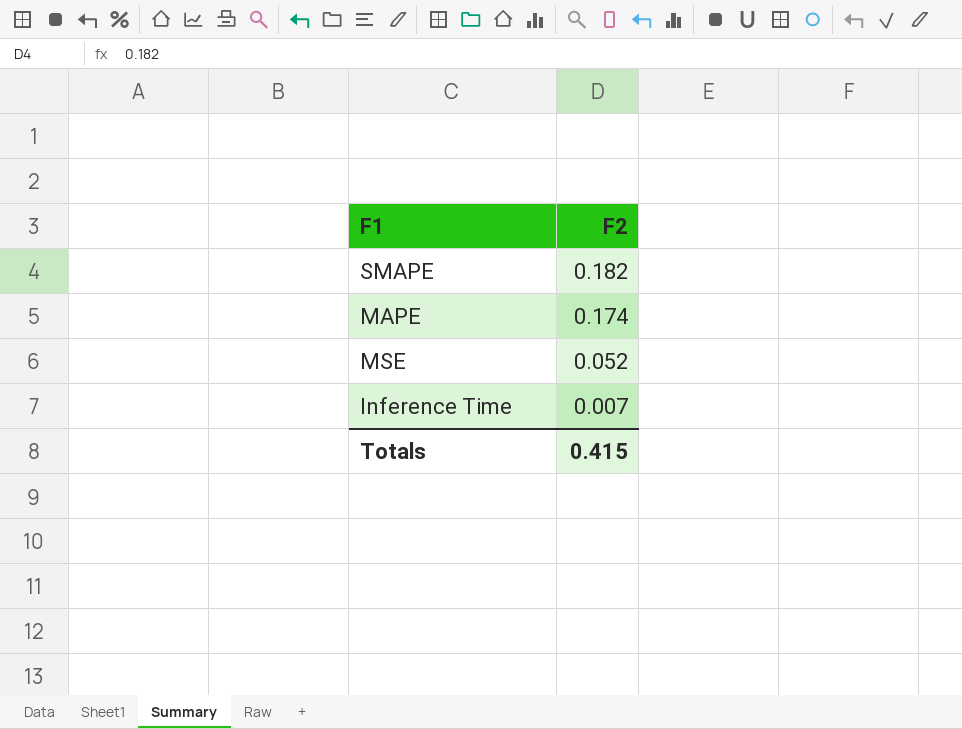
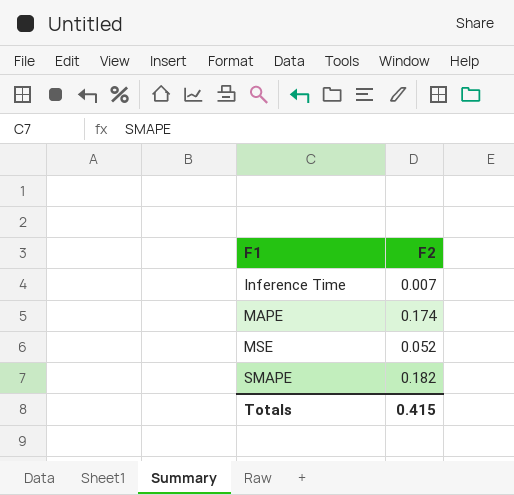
row order: F2 descending -> F1 ascending

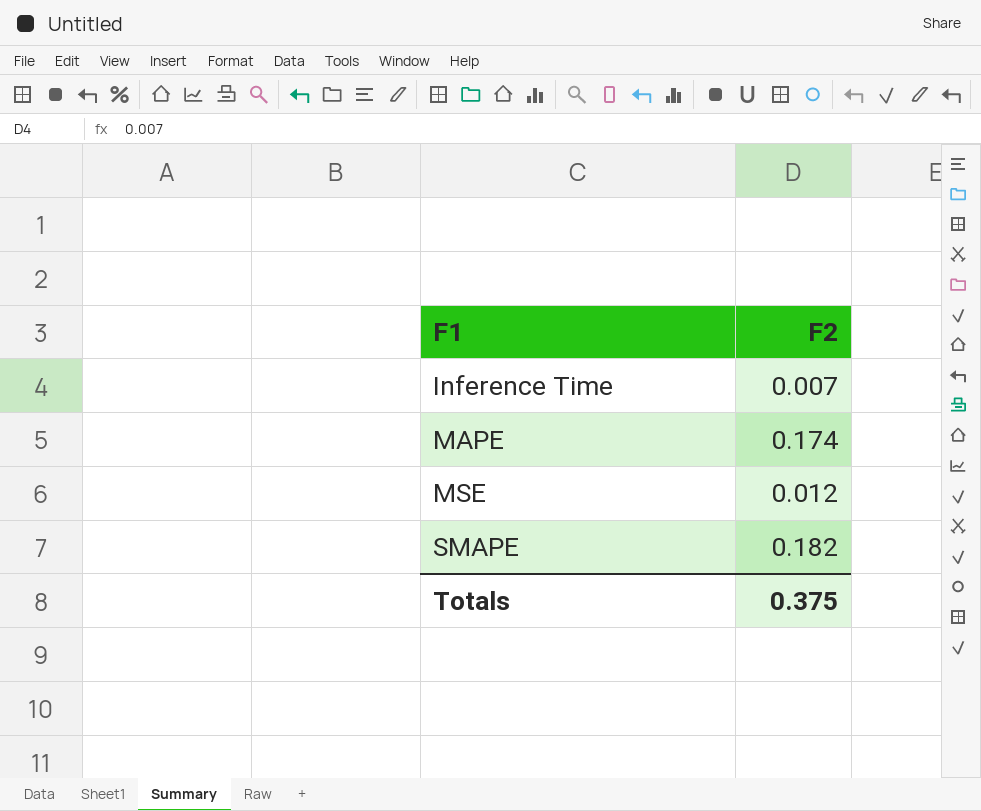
MSE | F2: 0.052 -> 0.012
Totals | F2: 0.415 -> 0.375

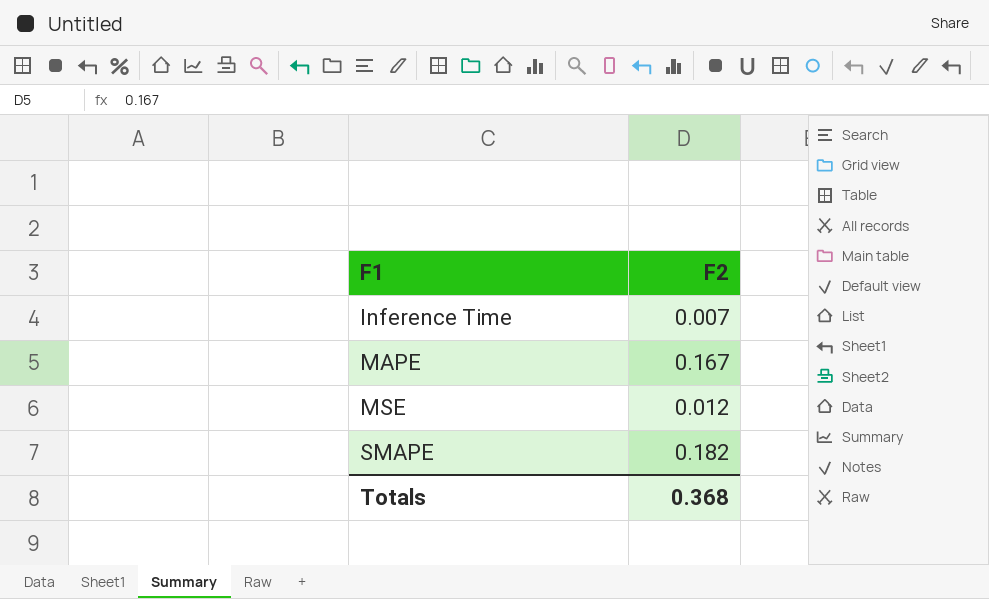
MAPE | F2: 0.174 -> 0.167
Totals | F2: 0.375 -> 0.368

